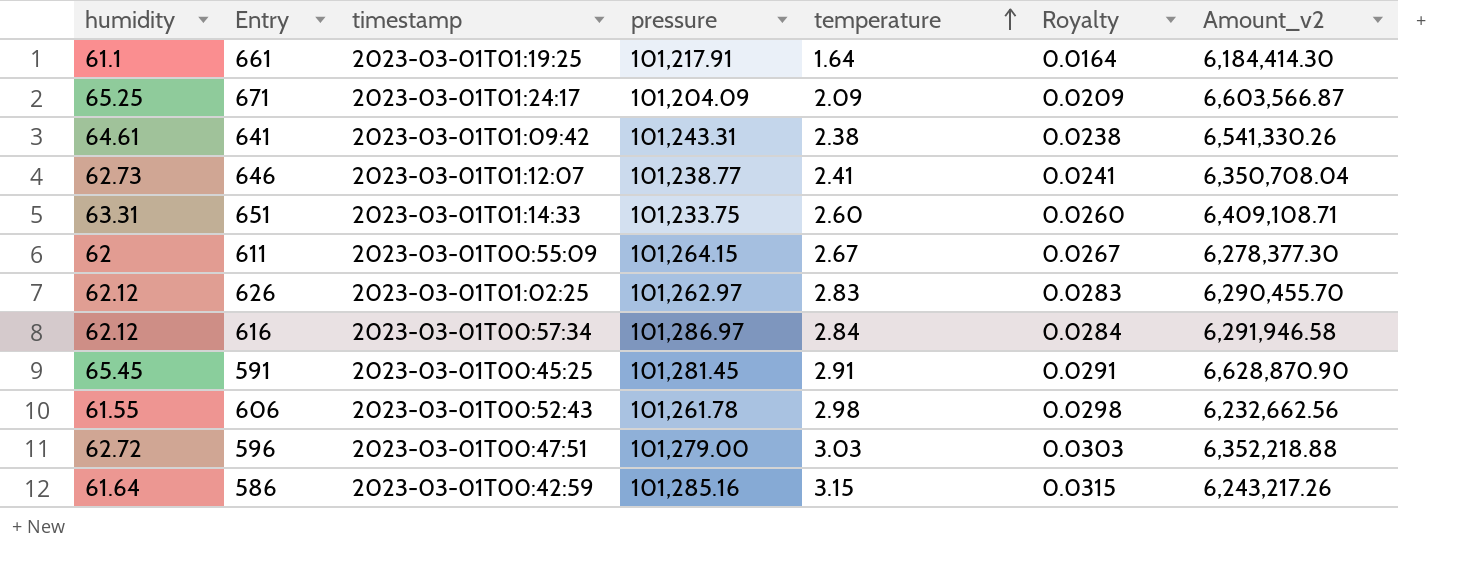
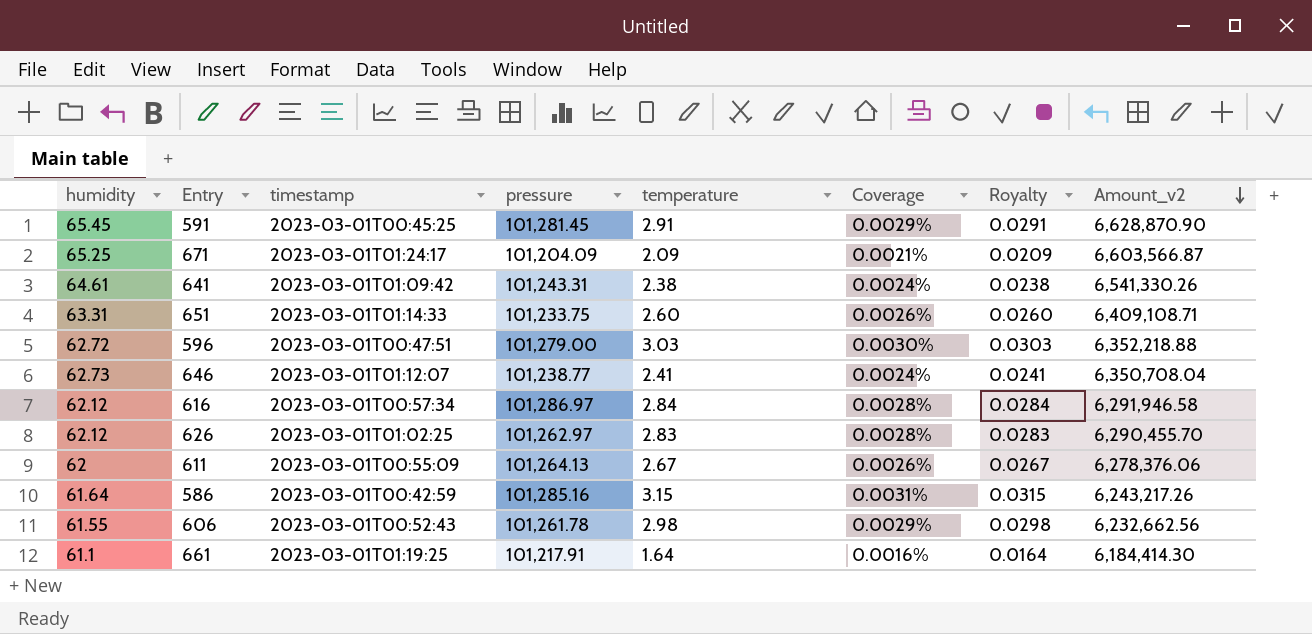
row order: temperature ascending -> Amount_v2 descending
column Coverage | formula: none -> [temperature] / [pressure]
611 | pressure: 101,264.15 -> 101,264.13
611 | Amount_v2: 6,278,377.30 -> 6,278,376.06

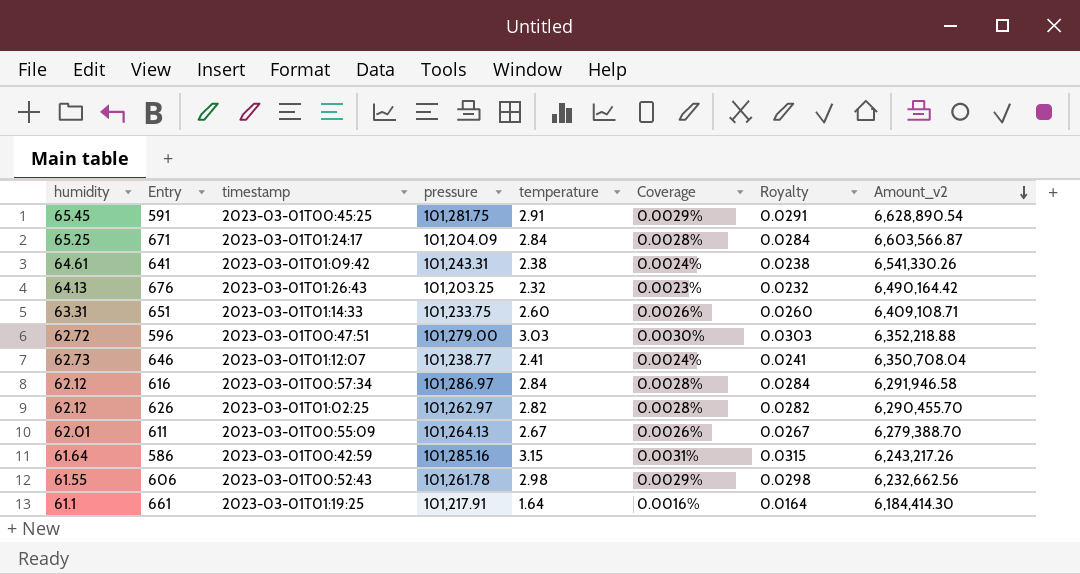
591 | pressure: 101,281.45 -> 101,281.75
591 | Amount_v2: 6,628,870.90 -> 6,628,890.54
671 | temperature: 2.09 -> 2.84
671 | Coverage: 0.0021% -> 0.0028%
671 | Royalty: 0.0209 -> 0.0284
row 676: none -> 64.13 | 2023-03-01T01:26:43 | 101,203.25 | 2.32 | 0.0023% | 0.0232 | 6,490,164.42
626 | temperature: 2.83 -> 2.82
626 | Royalty: 0.0283 -> 0.0282
611 | humidity: 62 -> 62.01
611 | Amount_v2: 6,278,376.06 -> 6,279,388.70

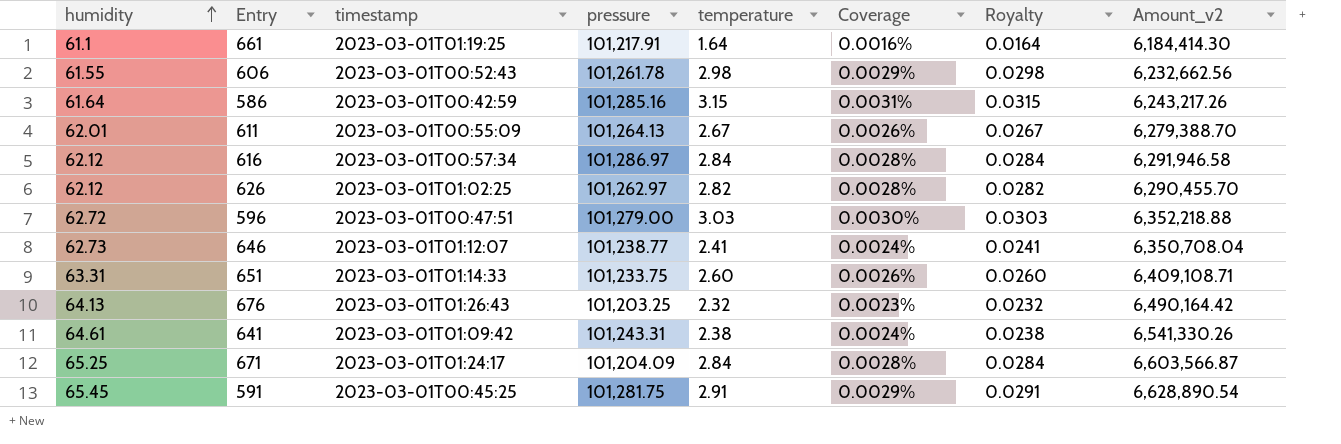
row order: Amount_v2 descending -> humidity ascending

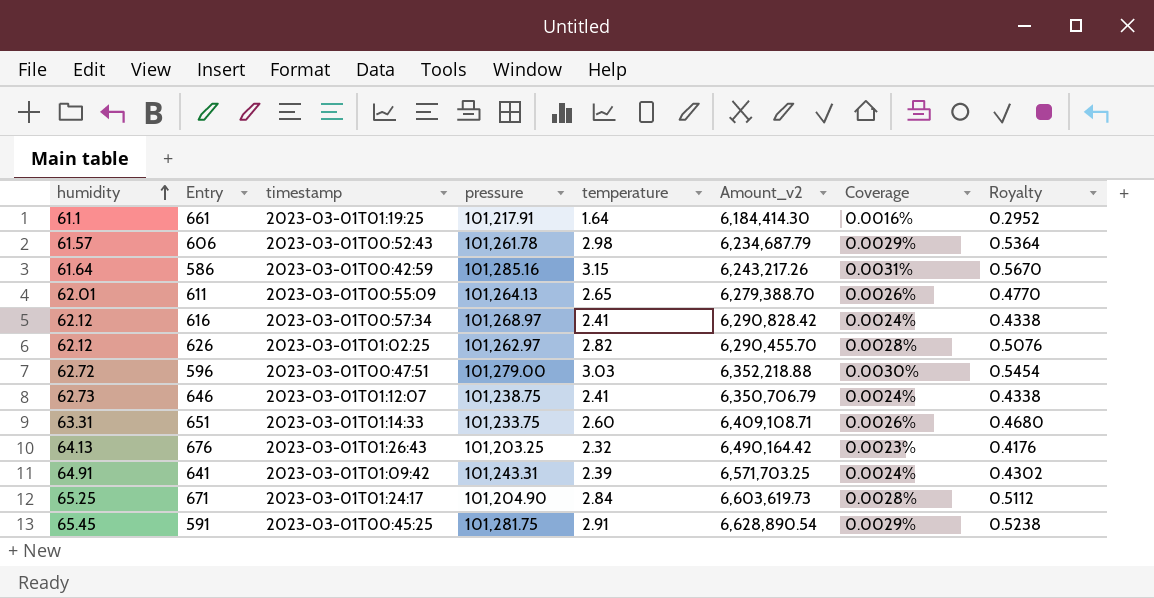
column Amount_v2 | position: 8 -> 6
column Royalty | formula: [temperature] * 0.01 -> [temperature] * 0.18
606 | humidity: 61.55 -> 61.57
606 | Amount_v2: 6,232,662.56 -> 6,234,687.79
611 | temperature: 2.67 -> 2.65
616 | pressure: 101,286.97 -> 101,268.97
616 | temperature: 2.84 -> 2.41
616 | Amount_v2: 6,291,946.58 -> 6,290,828.42
616 | Coverage: 0.0028% -> 0.0024%
646 | pressure: 101,238.77 -> 101,238.75
646 | Amount_v2: 6,350,708.04 -> 6,350,706.79
641 | humidity: 64.61 -> 64.91
641 | temperature: 2.38 -> 2.39
641 | Amount_v2: 6,541,330.26 -> 6,571,703.25
671 | pressure: 101,204.09 -> 101,204.90
671 | Amount_v2: 6,603,566.87 -> 6,603,619.73

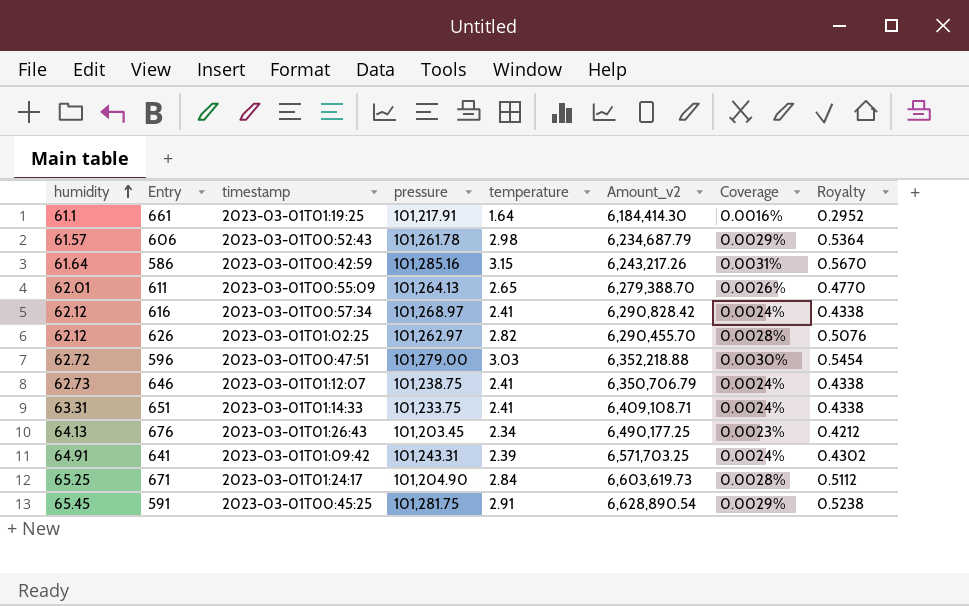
651 | temperature: 2.60 -> 2.41
651 | Coverage: 0.0026% -> 0.0024%
651 | Royalty: 0.4680 -> 0.4338
676 | pressure: 101,203.25 -> 101,203.45
676 | temperature: 2.32 -> 2.34
676 | Amount_v2: 6,490,164.42 -> 6,490,177.25
676 | Royalty: 0.4176 -> 0.4212

